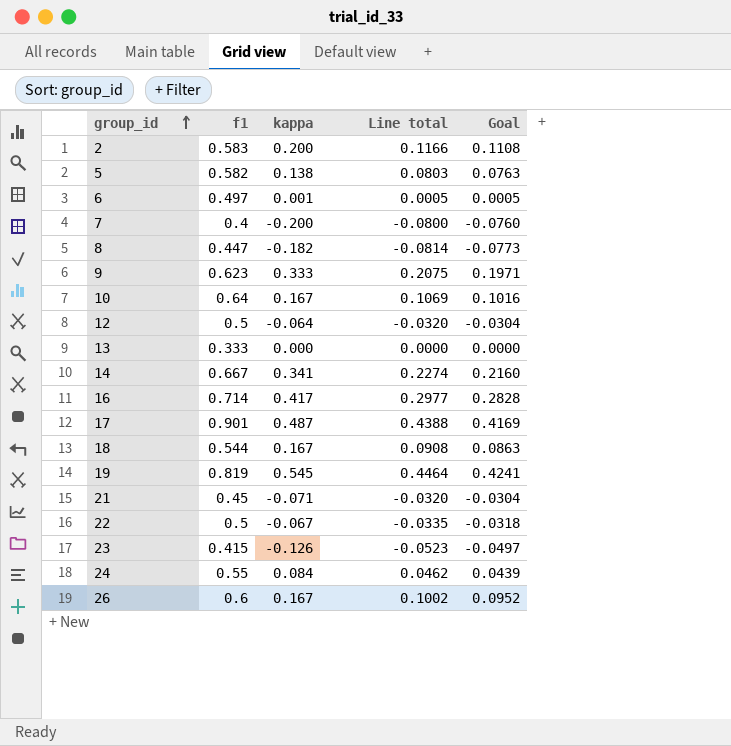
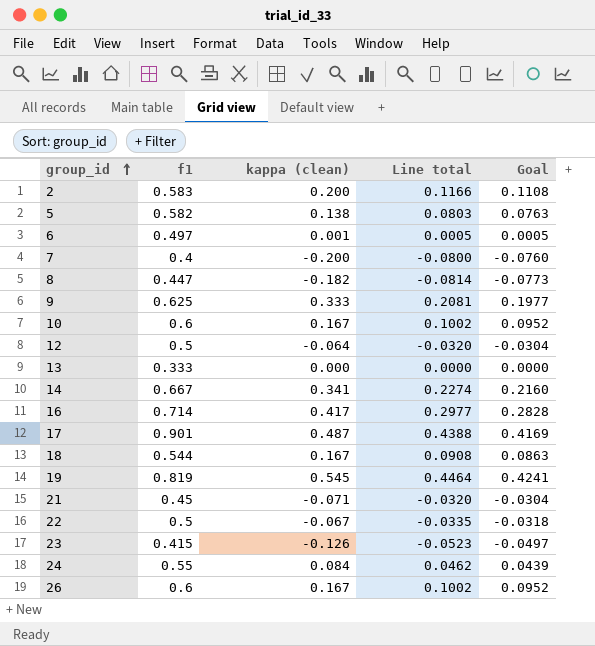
column name: kappa -> kappa (clean)
9 | f1: 0.623 -> 0.625
9 | Line total: 0.2075 -> 0.2081
9 | Goal: 0.1971 -> 0.1977
10 | f1: 0.64 -> 0.6
10 | Line total: 0.1069 -> 0.1002
10 | Goal: 0.1016 -> 0.0952

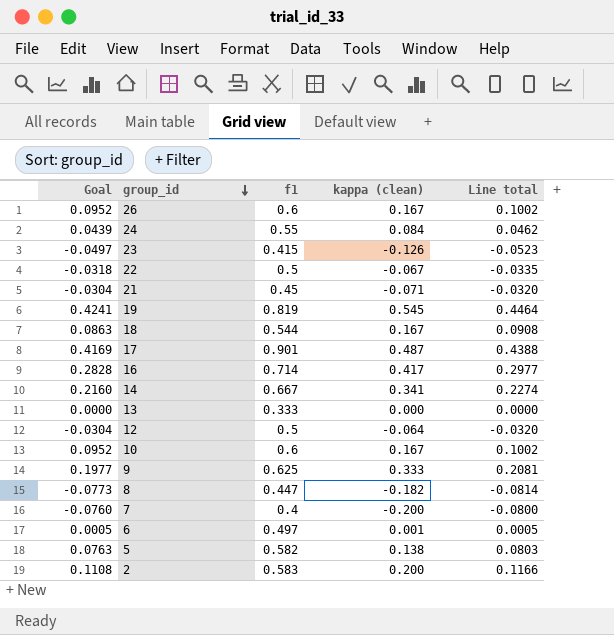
row order: group_id ascending -> group_id descending
column Goal | position: 5 -> 1

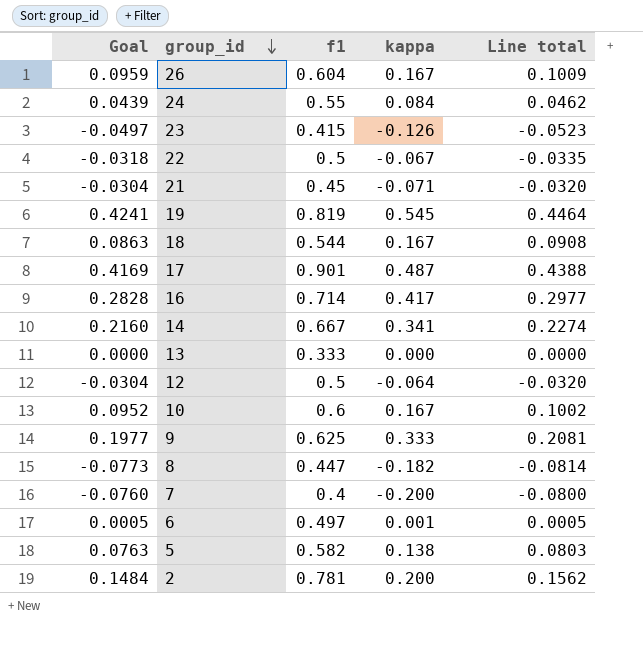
column name: kappa (clean) -> kappa
26 | Goal: 0.0952 -> 0.0959
26 | f1: 0.6 -> 0.604
26 | Line total: 0.1002 -> 0.1009
2 | Goal: 0.1108 -> 0.1484
2 | f1: 0.583 -> 0.781
2 | Line total: 0.1166 -> 0.1562

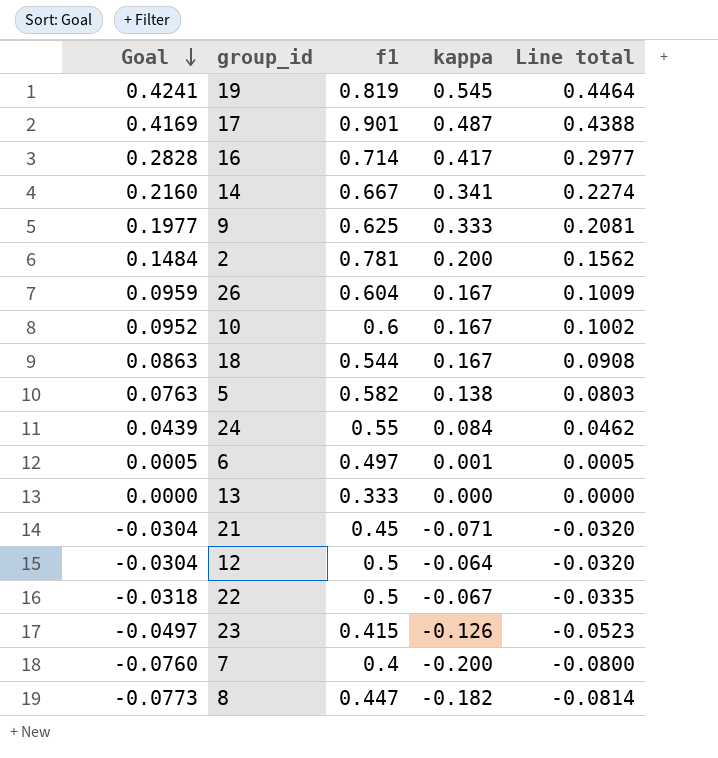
row order: group_id descending -> Goal descending

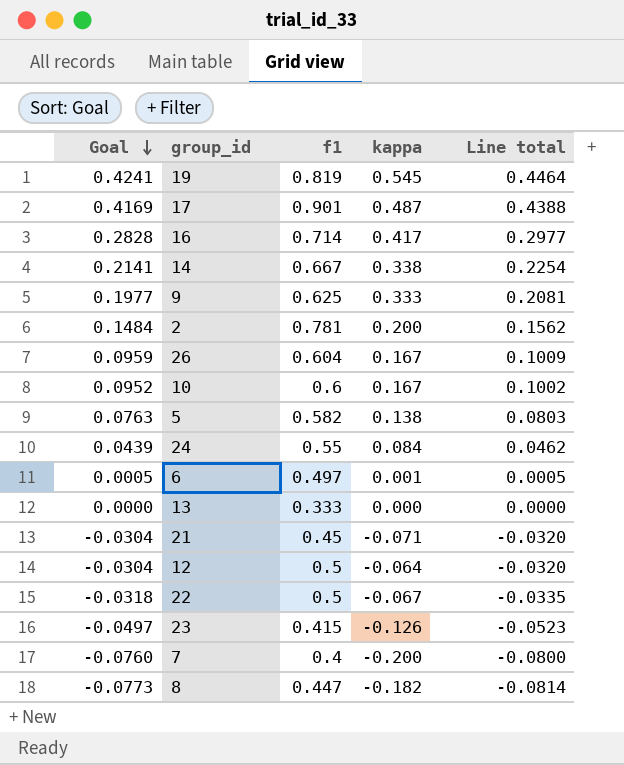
row 18: 0.0863 | 0.544 | 0.167 | 0.0908 -> none
14 | Goal: 0.2160 -> 0.2141
14 | kappa: 0.341 -> 0.338
14 | Line total: 0.2274 -> 0.2254

